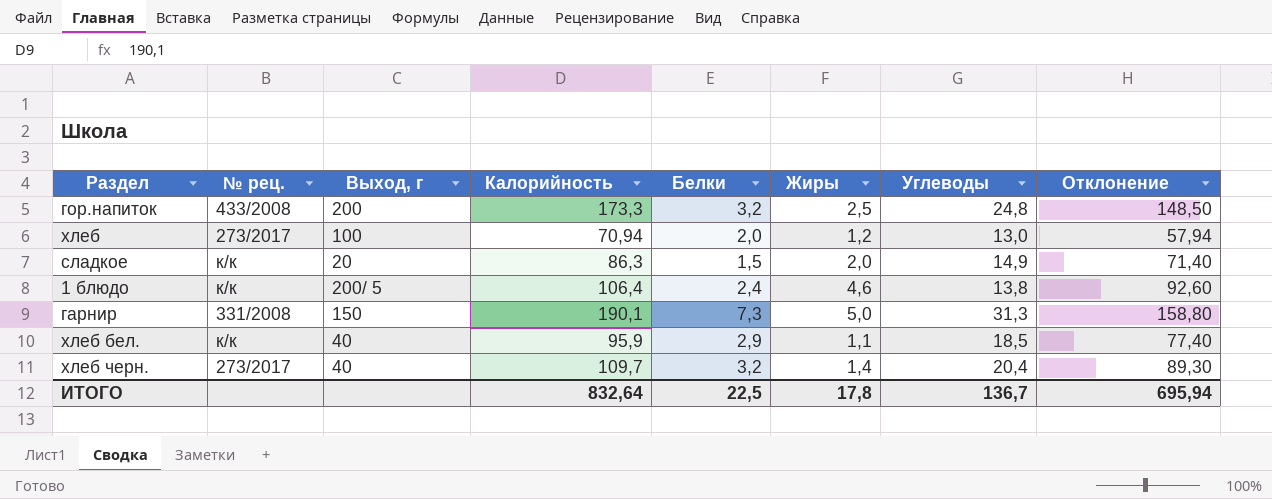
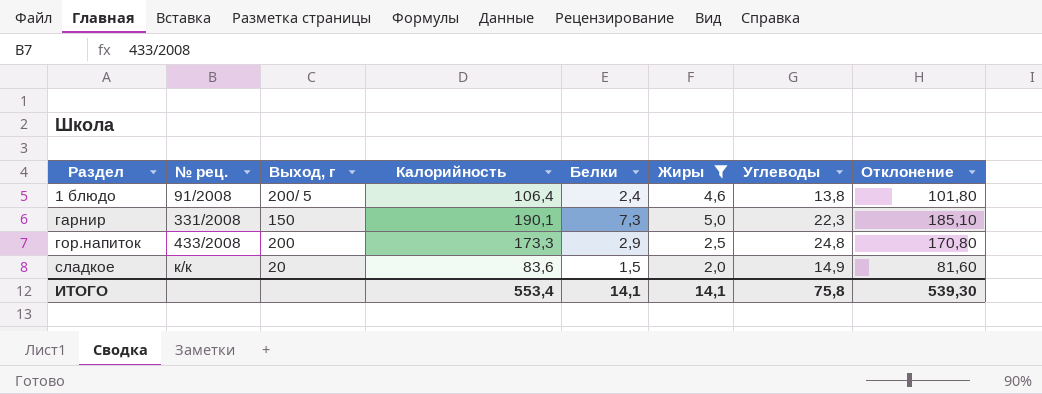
filter: none -> Жиры >= 2,0
row order: none -> Раздел ascending
column Отклонение | formula: [Калорийность] - [Углеводы] -> [Калорийность] - [Жиры]
1 блюдо | № рец.: к/к -> 91/2008
гарнир | Углеводы: 31,3 -> 22,3
гор.напиток | Белки: 3,2 -> 2,9
сладкое | Калорийность: 86,3 -> 83,6
ИТОГО | Калорийность: 832,64 -> 553,4
ИТОГО | Белки: 22,5 -> 14,1
ИТОГО | Жиры: 17,8 -> 14,1
ИТОГО | Углеводы: 136,7 -> 75,8
ИТОГО | Отклонение: 695,94 -> 539,30

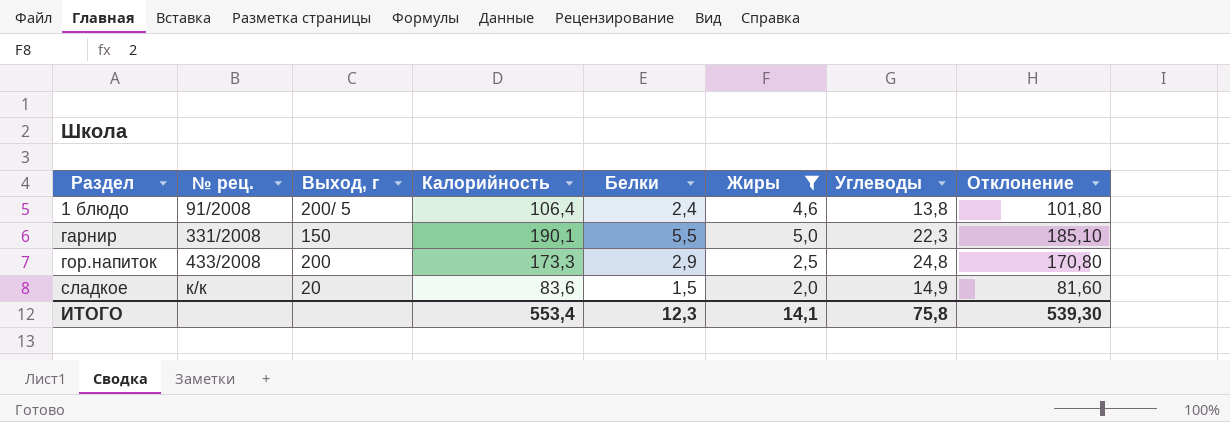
гарнир | Белки: 7,3 -> 5,5
ИТОГО | Белки: 14,1 -> 12,3

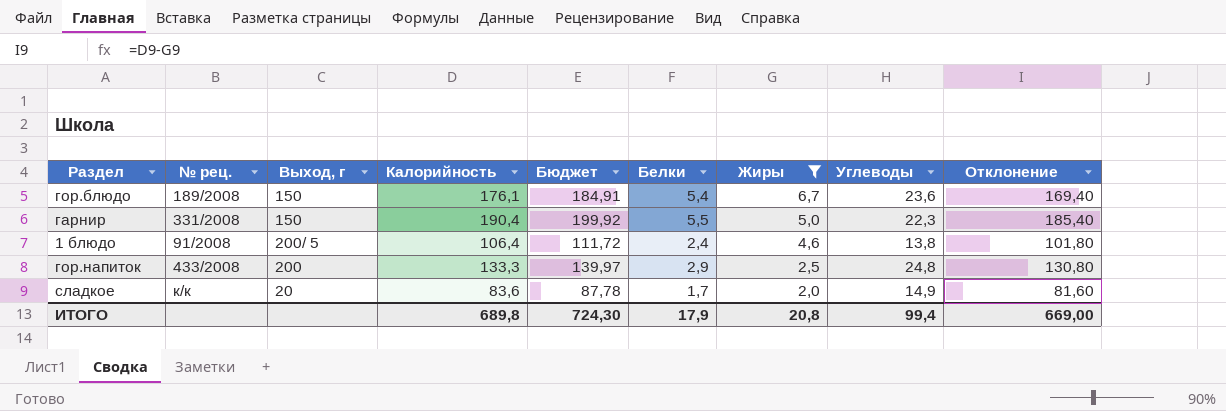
row order: Раздел ascending -> Жиры descending
column Бюджет | formula: none -> [Калорийность] * 1,05
row гор.блюдо: none -> 189/2008 | 150 | 176,1 | 184,91 | 5,4 | 6,7 | 23,6 | 169,40
гарнир | Калорийность: 190,1 -> 190,4
гарнир | Отклонение: 185,10 -> 185,40
гор.напиток | Калорийность: 173,3 -> 133,3
гор.напиток | Отклонение: 170,80 -> 130,80
сладкое | Белки: 1,5 -> 1,7
ИТОГО | Калорийность: 553,4 -> 689,8
ИТОГО | Белки: 12,3 -> 17,9
ИТОГО | Жиры: 14,1 -> 20,8
ИТОГО | Углеводы: 75,8 -> 99,4
ИТОГО | Отклонение: 539,30 -> 669,00

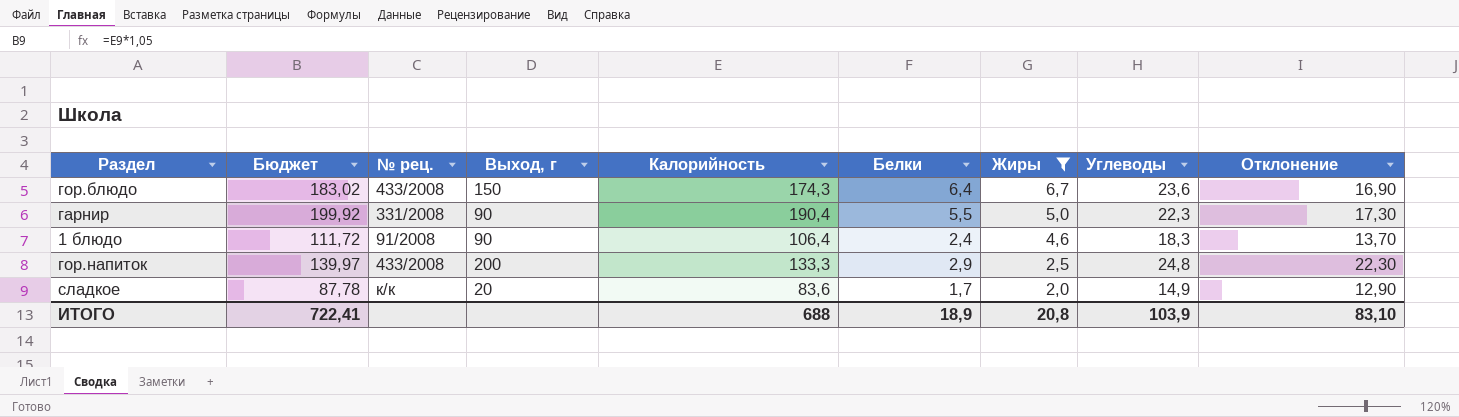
column Бюджет | position: 5 -> 2
column Отклонение | formula: [Калорийность] - [Жиры] -> [Углеводы] - [Жиры]
гор.блюдо | Бюджет: 184,91 -> 183,02
гор.блюдо | № рец.: 189/2008 -> 433/2008
гор.блюдо | Калорийность: 176,1 -> 174,3
гор.блюдо | Белки: 5,4 -> 6,4
гарнир | Выход, г: 150 -> 90
1 блюдо | Выход, г: 200/ 5 -> 90
1 блюдо | Углеводы: 13,8 -> 18,3
ИТОГО | Бюджет: 724,30 -> 722,41
ИТОГО | Калорийность: 689,8 -> 688
ИТОГО | Белки: 17,9 -> 18,9
ИТОГО | Углеводы: 99,4 -> 103,9
ИТОГО | Отклонение: 669,00 -> 83,10

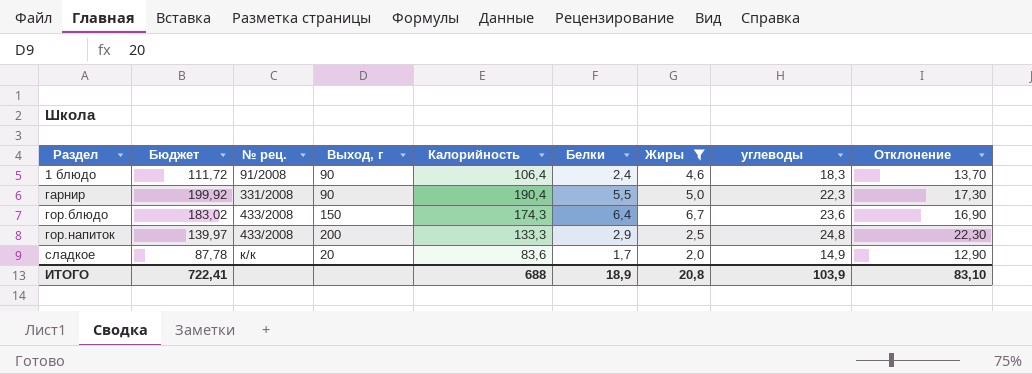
row order: Жиры descending -> Раздел ascending
column name: Углеводы -> углеводы

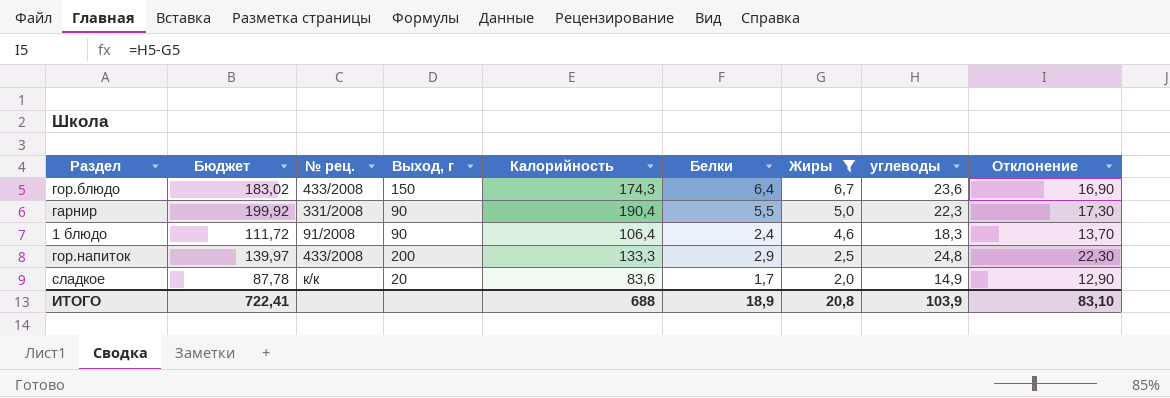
row order: Раздел ascending -> Жиры descending

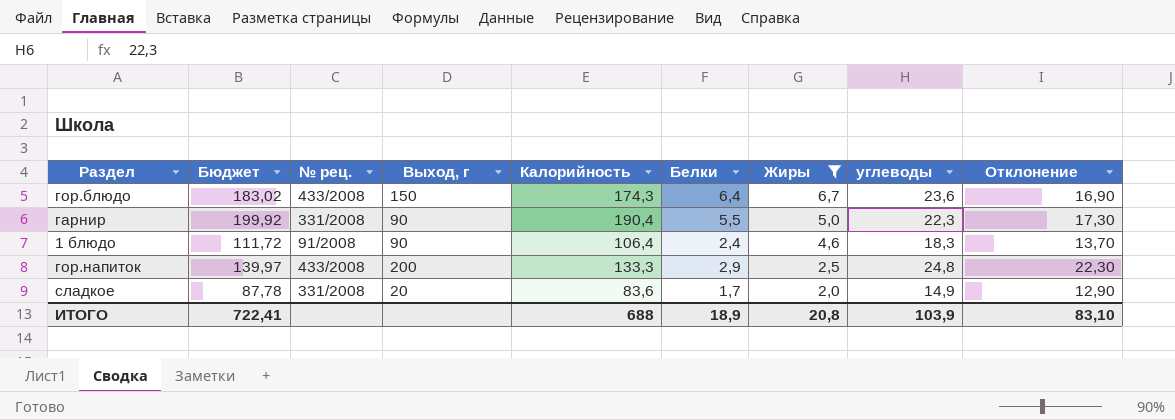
сладкое | № рец.: к/к -> 331/2008

